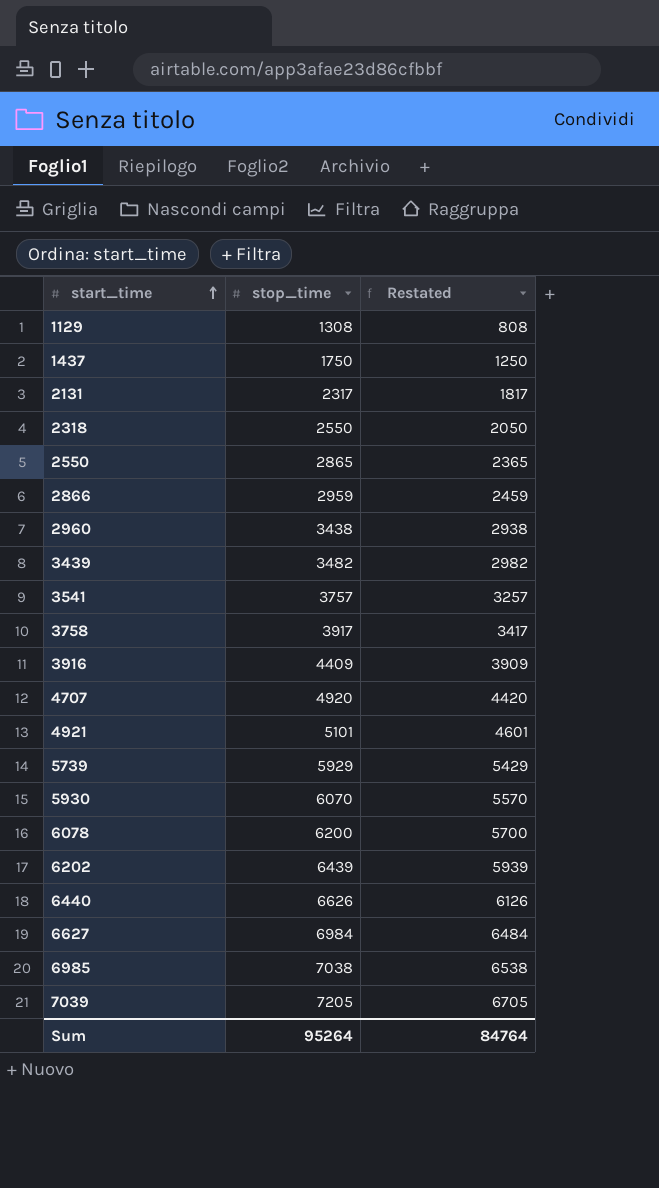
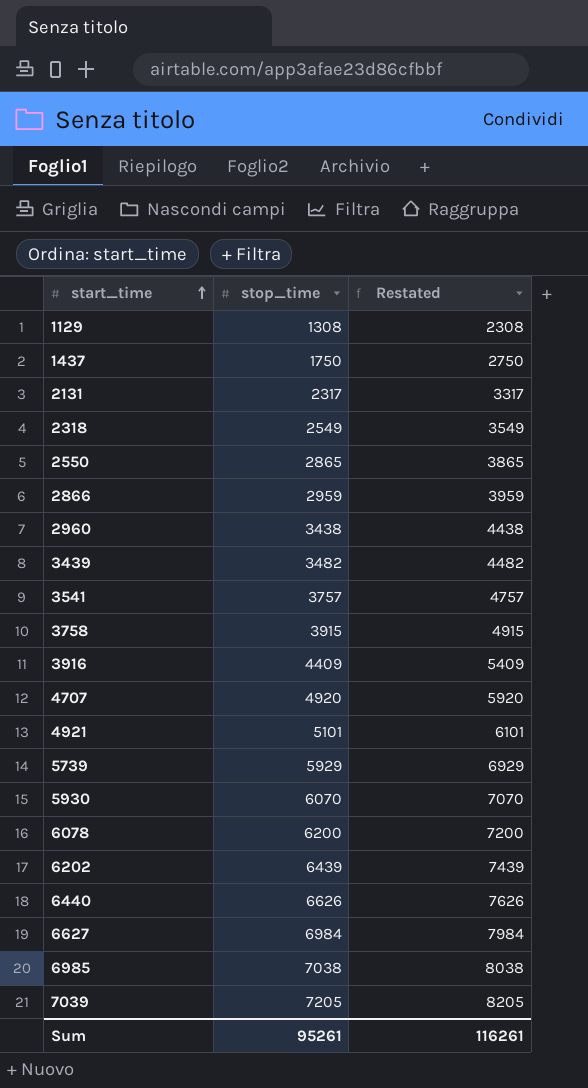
column Restated | formula: [stop_time] - 500 -> [stop_time] + 1000
2318 | stop_time: 2550 -> 2549
3758 | stop_time: 3917 -> 3915
Sum | stop_time: 95264 -> 95261
Sum | Restated: 84764 -> 116261

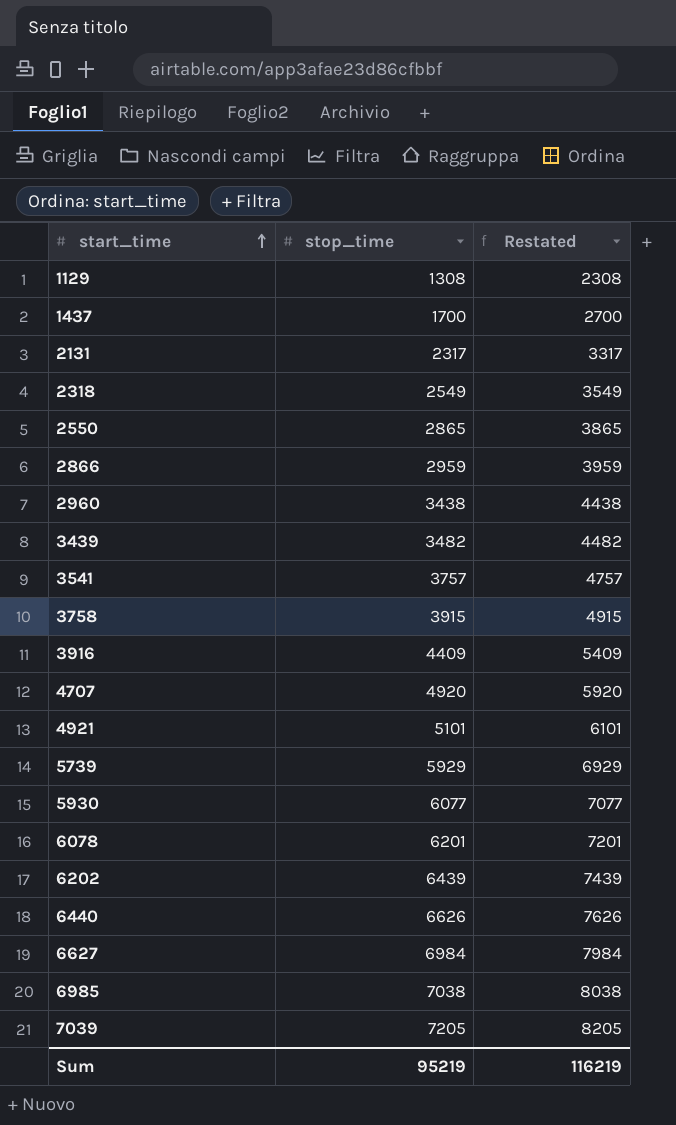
1437 | stop_time: 1750 -> 1700
1437 | Restated: 2750 -> 2700
5930 | stop_time: 6070 -> 6077
5930 | Restated: 7070 -> 7077
6078 | stop_time: 6200 -> 6201
6078 | Restated: 7200 -> 7201
Sum | stop_time: 95261 -> 95219
Sum | Restated: 116261 -> 116219

